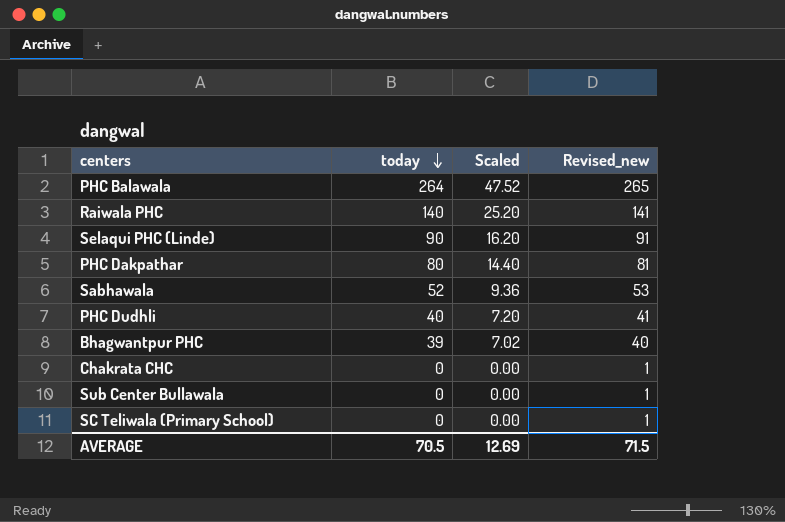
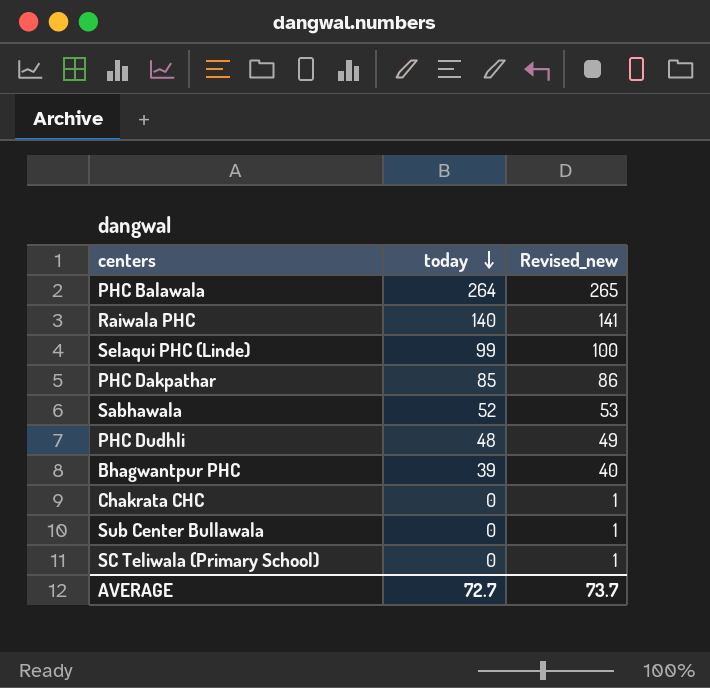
column Scaled | formula: [today] * 0.18 -> none
Selaqui PHC (Linde) | today: 90 -> 99
Selaqui PHC (Linde) | Revised_new: 91 -> 100
PHC Dakpathar | today: 80 -> 85
PHC Dakpathar | Revised_new: 81 -> 86
PHC Dudhli | today: 40 -> 48
PHC Dudhli | Revised_new: 41 -> 49
AVERAGE | today: 70.5 -> 72.7
AVERAGE | Revised_new: 71.5 -> 73.7

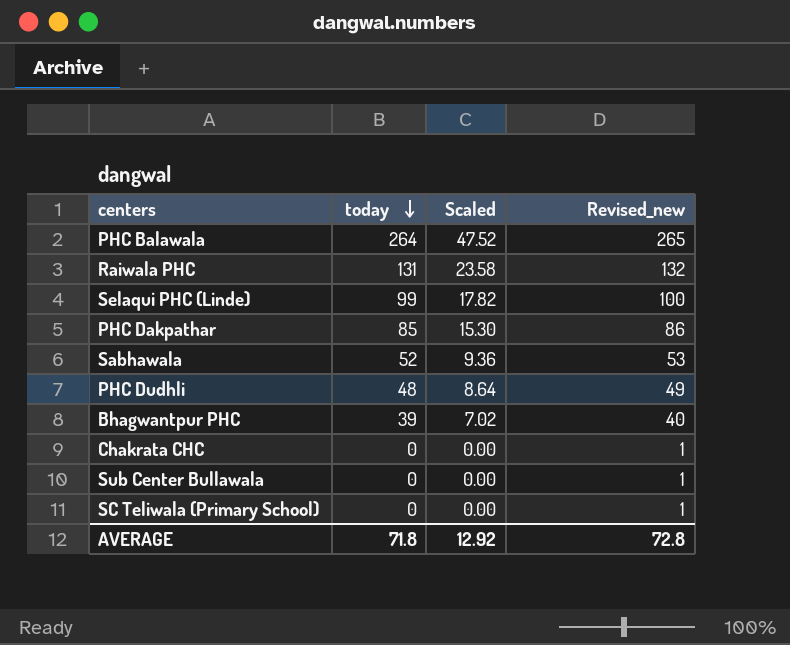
column Scaled | formula: none -> [today] * 0.18
Raiwala PHC | today: 140 -> 131
Raiwala PHC | Revised_new: 141 -> 132
AVERAGE | today: 72.7 -> 71.8
AVERAGE | Revised_new: 73.7 -> 72.8

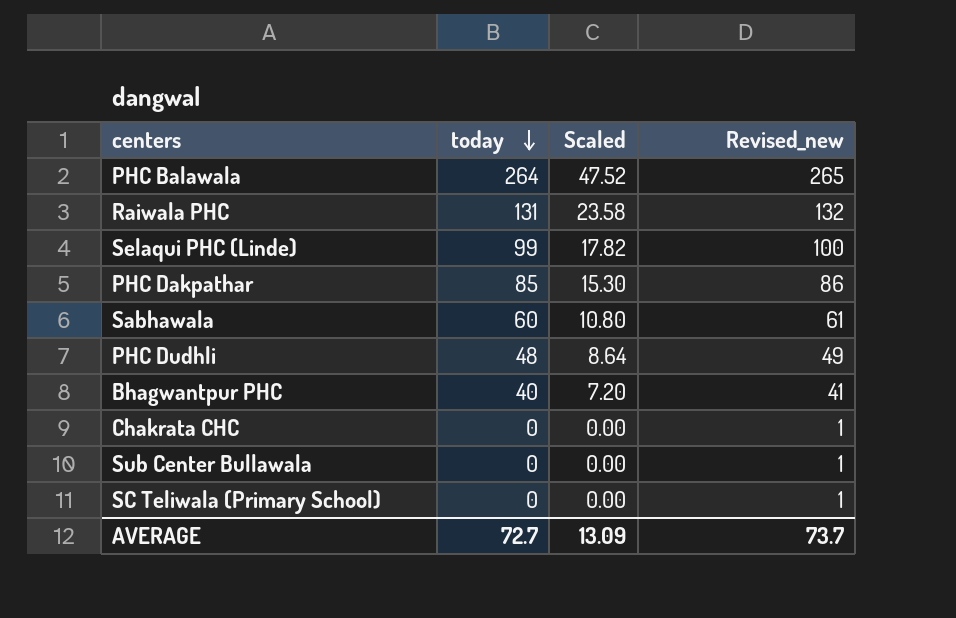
Sabhawala | today: 52 -> 60
Sabhawala | Scaled: 9.36 -> 10.80
Sabhawala | Revised_new: 53 -> 61
Bhagwantpur PHC | today: 39 -> 40
Bhagwantpur PHC | Scaled: 7.02 -> 7.20
Bhagwantpur PHC | Revised_new: 40 -> 41
AVERAGE | today: 71.8 -> 72.7
AVERAGE | Scaled: 12.92 -> 13.09
AVERAGE | Revised_new: 72.8 -> 73.7

